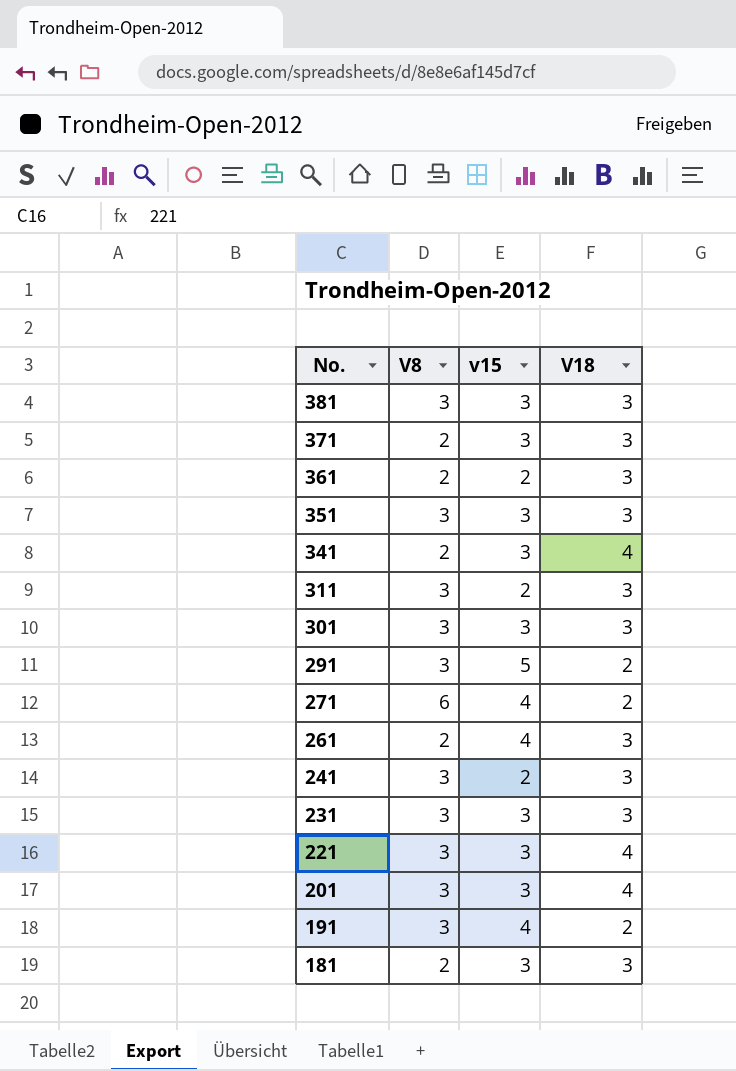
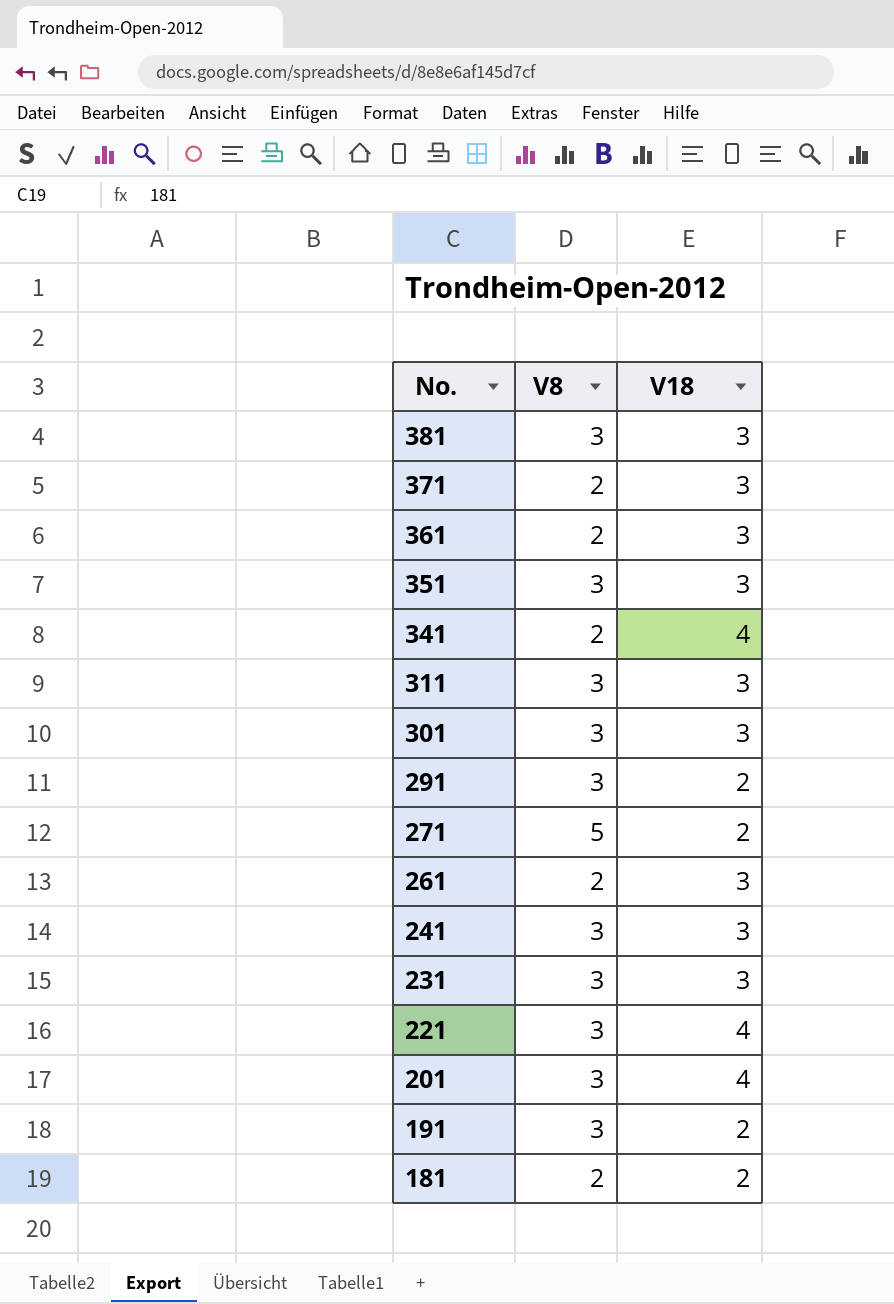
column v15 | position: 3 -> none
271 | V8: 6 -> 5
181 | V18: 3 -> 2

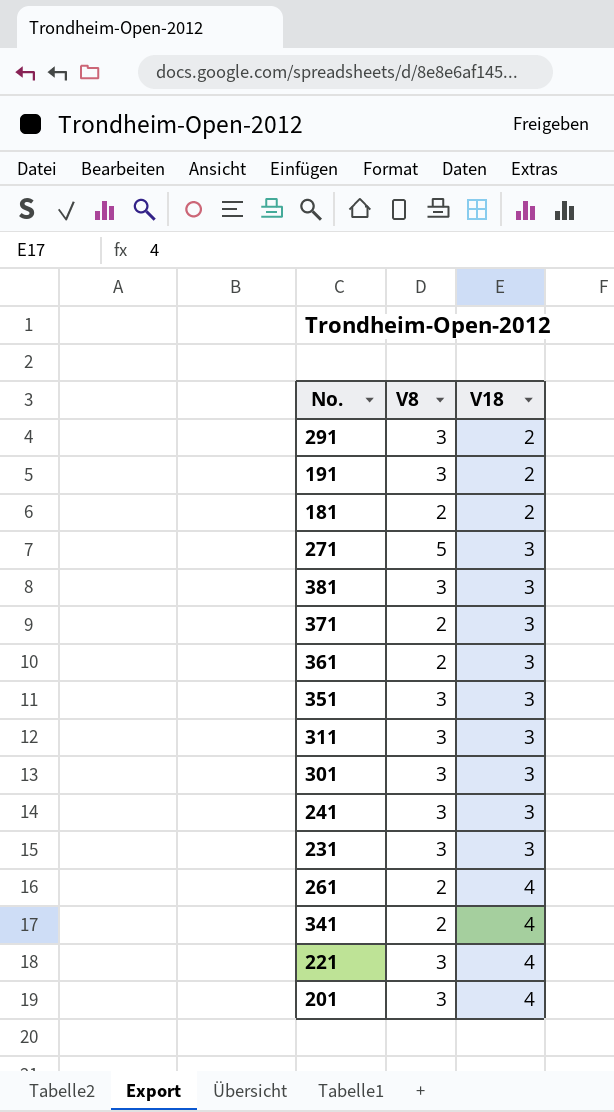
row order: No. descending -> V18 ascending
271 | V18: 2 -> 3
261 | V18: 3 -> 4

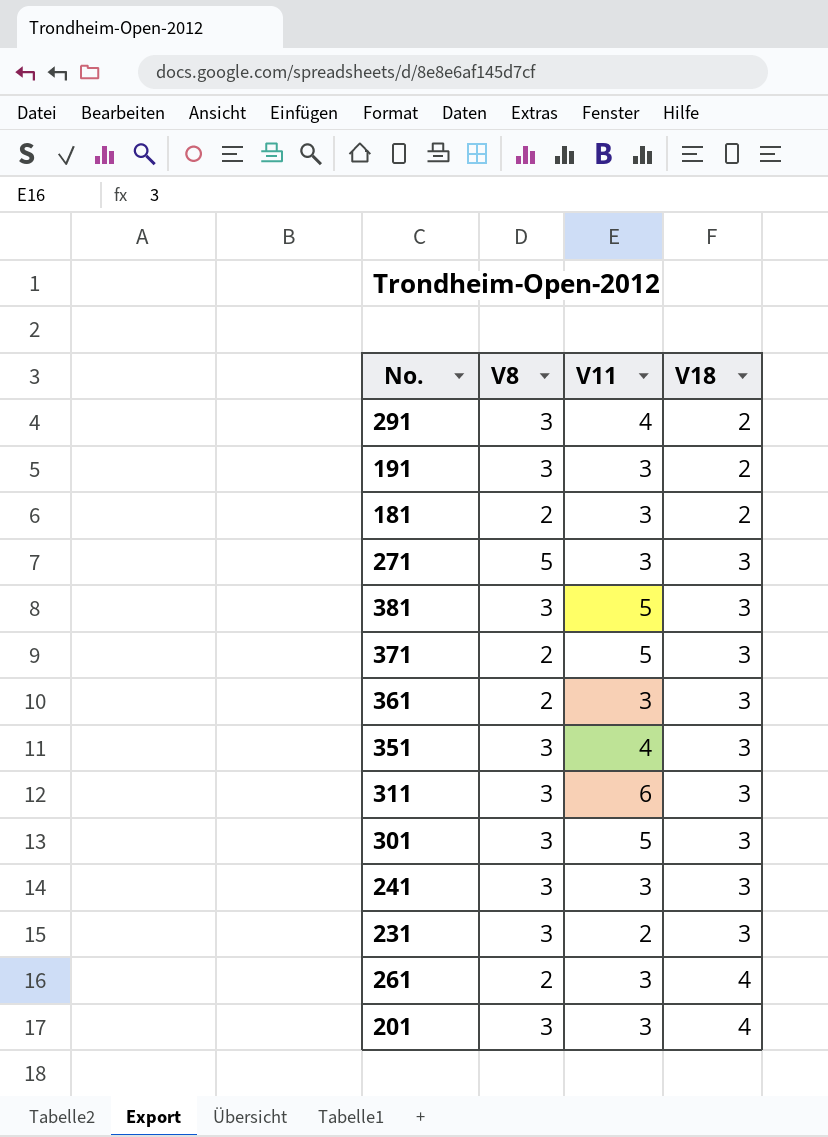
column V11 | position: none -> 3
row 341: 2 | 4 -> none
row 221: 3 | 4 -> none

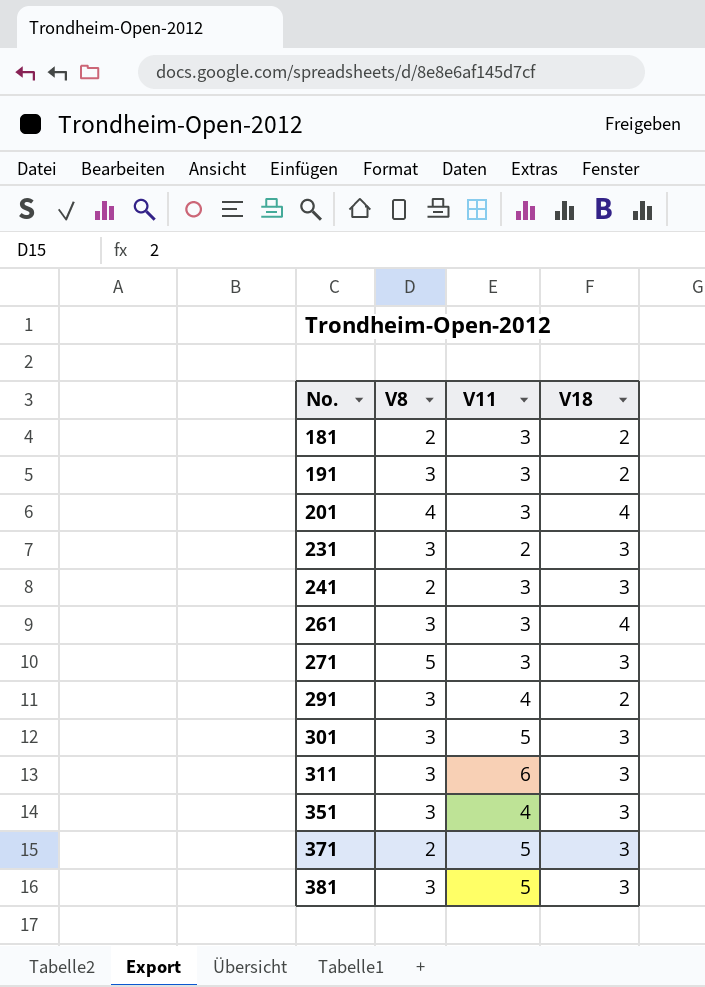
row order: V18 ascending -> No. ascending
row 361: 2 | 3 | 3 -> none
201 | V8: 3 -> 4
241 | V8: 3 -> 2
261 | V8: 2 -> 3

